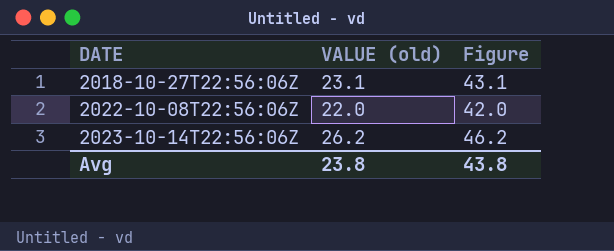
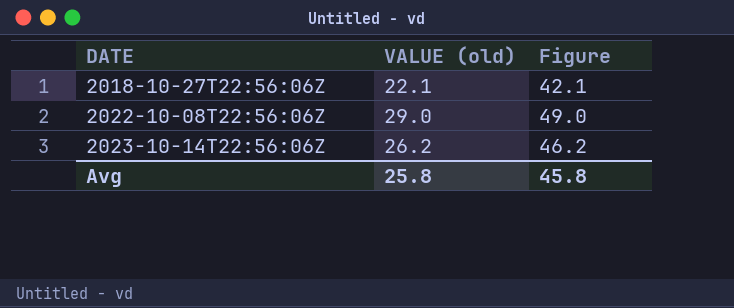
2018-10-27T22:56:06Z | VALUE (old): 23.1 -> 22.1
2018-10-27T22:56:06Z | Figure: 43.1 -> 42.1
2022-10-08T22:56:06Z | VALUE (old): 22.0 -> 29.0
2022-10-08T22:56:06Z | Figure: 42.0 -> 49.0
Avg | VALUE (old): 23.8 -> 25.8
Avg | Figure: 43.8 -> 45.8

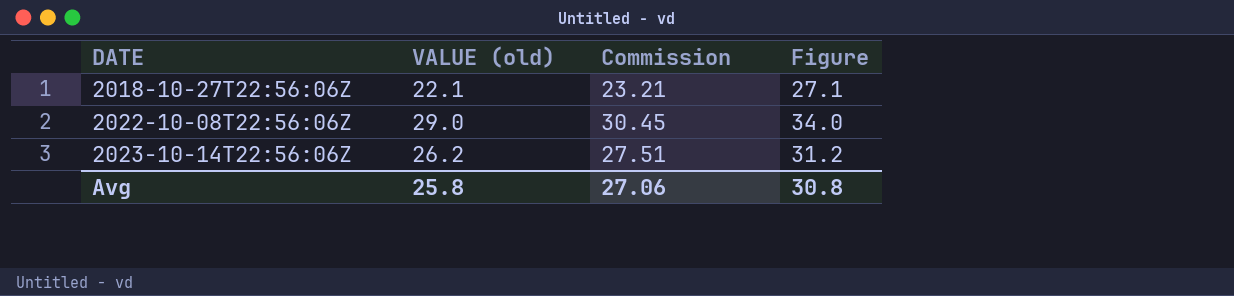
column Commission | formula: none -> [VALUE (old)] * 1.05
column Figure | formula: [VALUE (old)] + 20 -> [VALUE (old)] + 5
Avg | Figure: 45.8 -> 30.8

